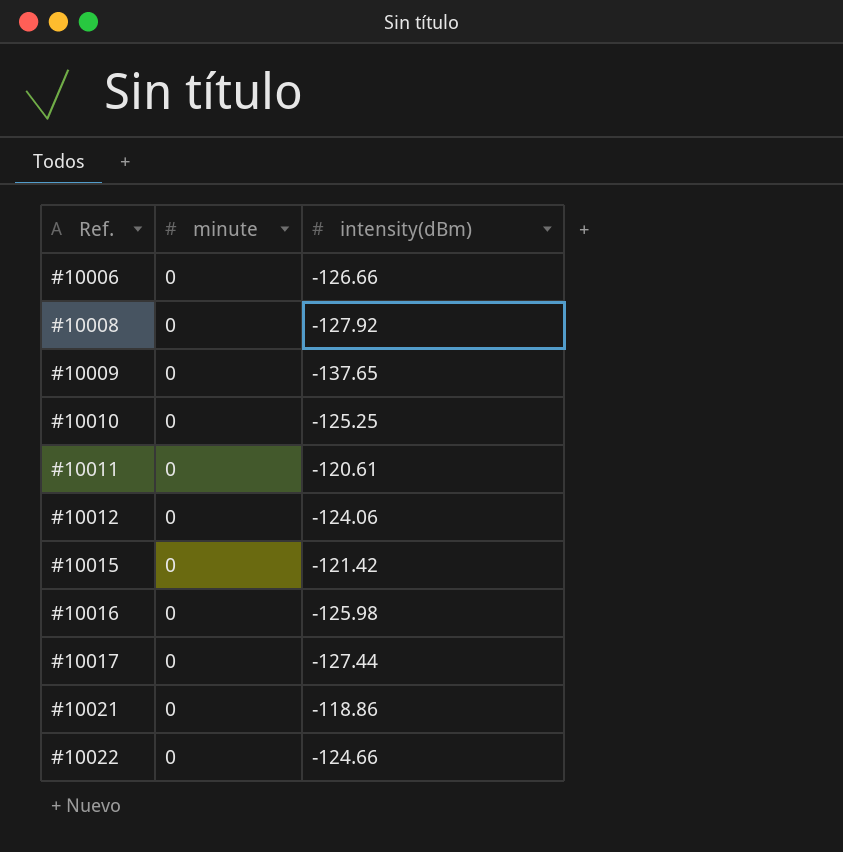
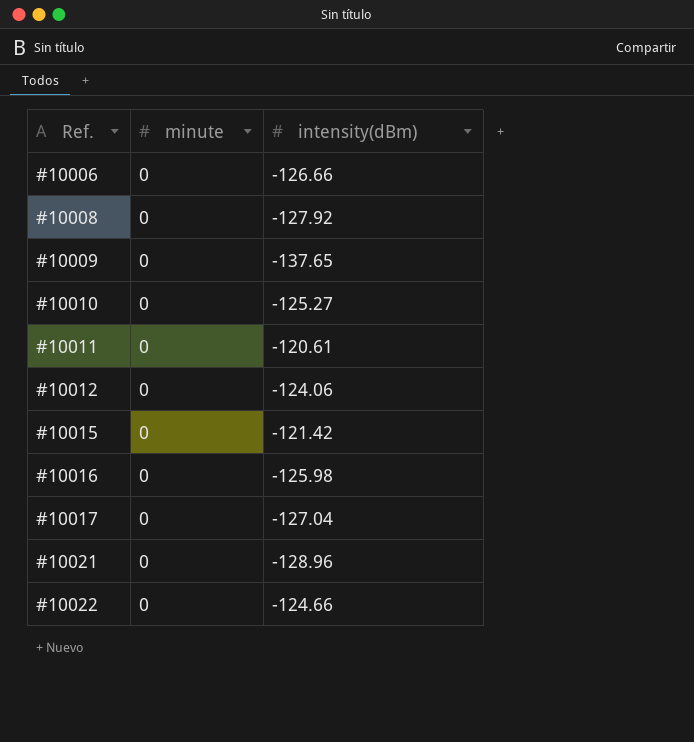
#10010 | intensity(dBm): -125.25 -> -125.27
#10017 | intensity(dBm): -127.44 -> -127.04
#10021 | intensity(dBm): -118.86 -> -128.96

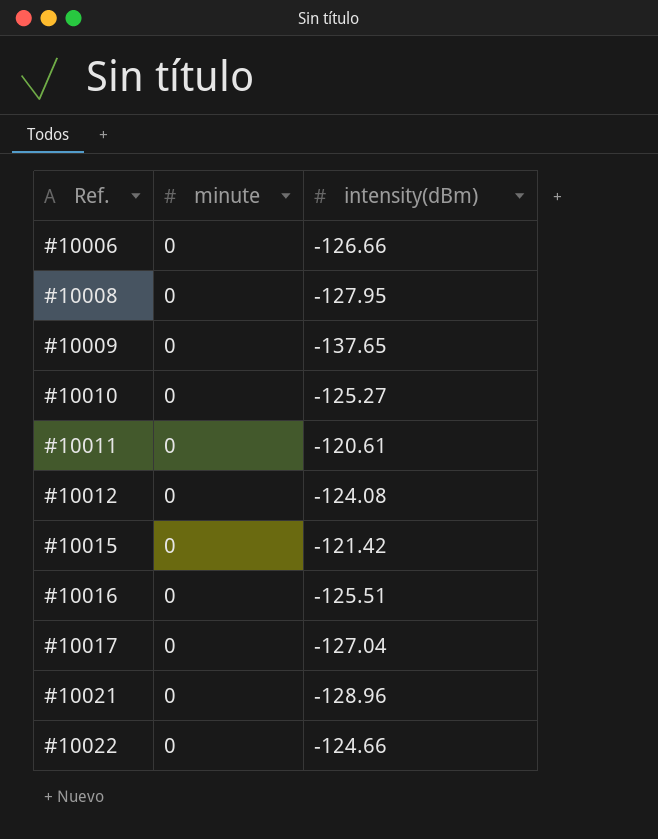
#10008 | intensity(dBm): -127.92 -> -127.95
#10012 | intensity(dBm): -124.06 -> -124.08
#10016 | intensity(dBm): -125.98 -> -125.51

